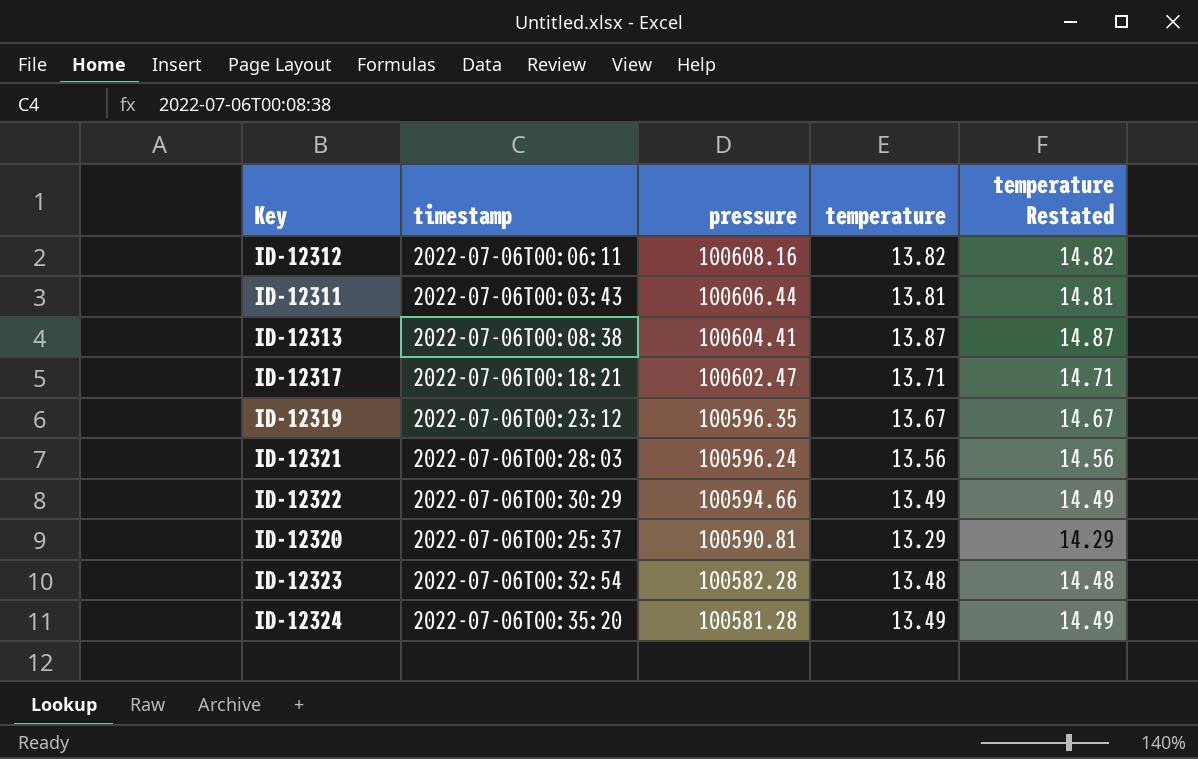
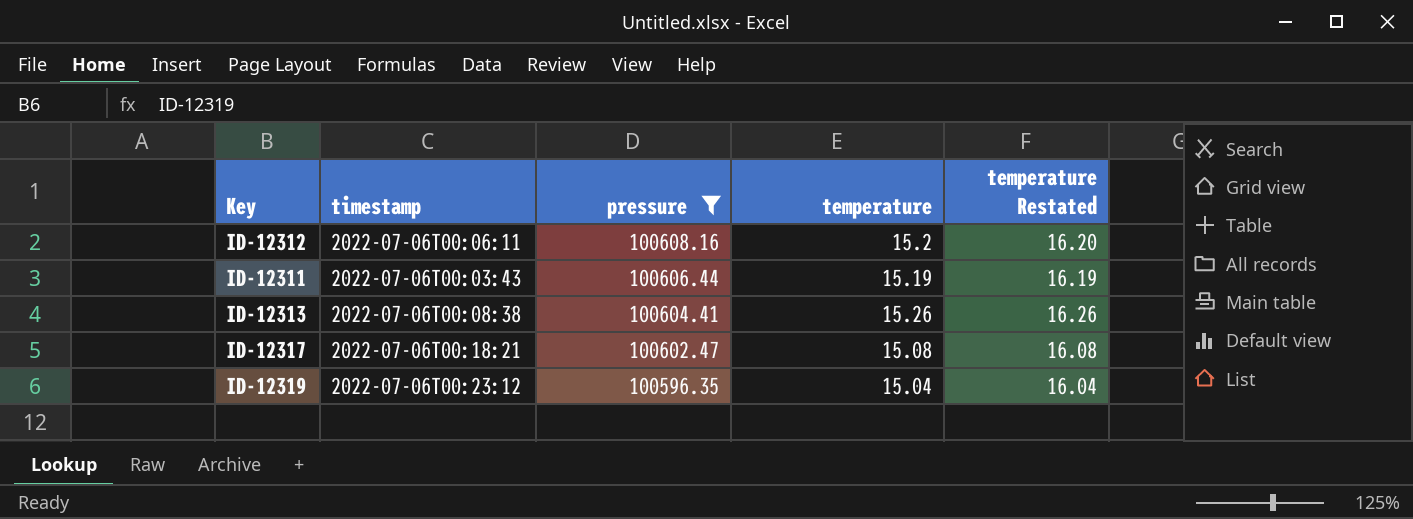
filter: none -> pressure >= 100596.35
ID-12312 | temperature: 13.82 -> 15.2
ID-12312 | temperature Restated: 14.82 -> 16.20
ID-12311 | temperature: 13.81 -> 15.19
ID-12311 | temperature Restated: 14.81 -> 16.19
ID-12313 | temperature: 13.87 -> 15.26
ID-12313 | temperature Restated: 14.87 -> 16.26
ID-12317 | temperature: 13.71 -> 15.08
ID-12317 | temperature Restated: 14.71 -> 16.08
ID-12319 | temperature: 13.67 -> 15.04
ID-12319 | temperature Restated: 14.67 -> 16.04

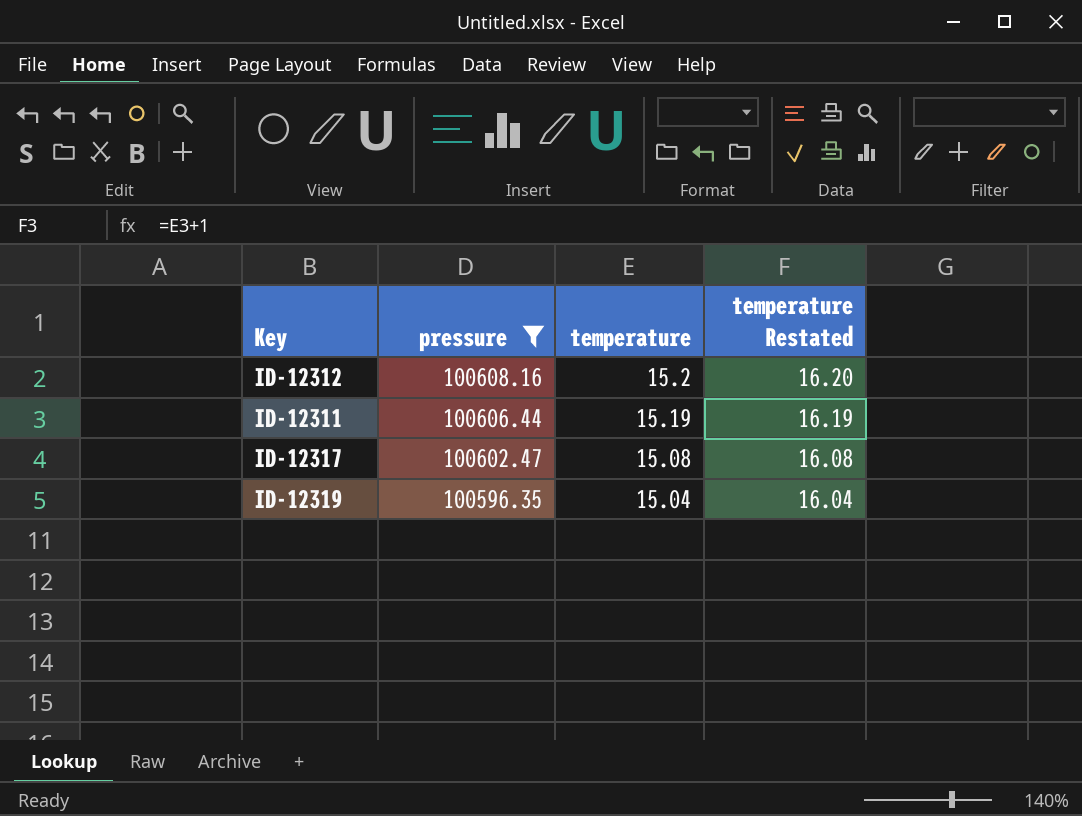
column timestamp | position: 2 -> none
row ID-12313: 2022-07-06T00:08:38 | 100604.41 | 15.26 | 16.26 -> none

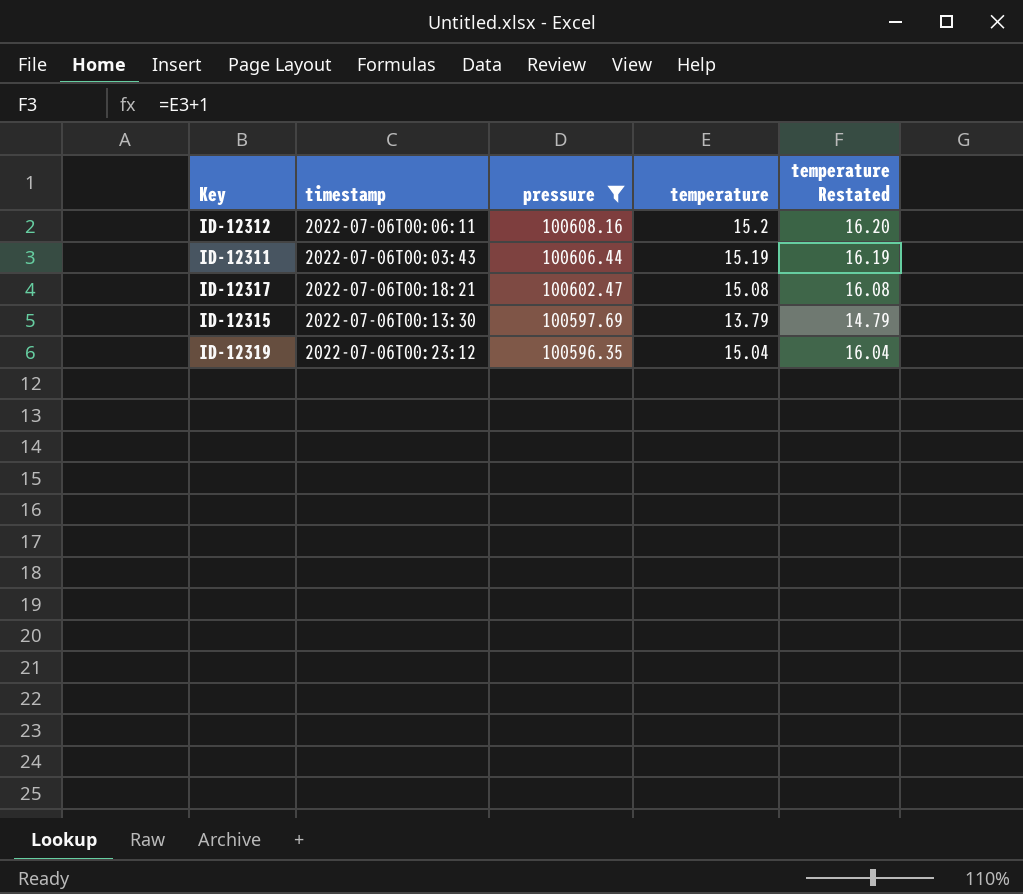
column timestamp | position: none -> 2
row ID-12315: none -> 2022-07-06T00:13:30 | 100597.69 | 13.79 | 14.79

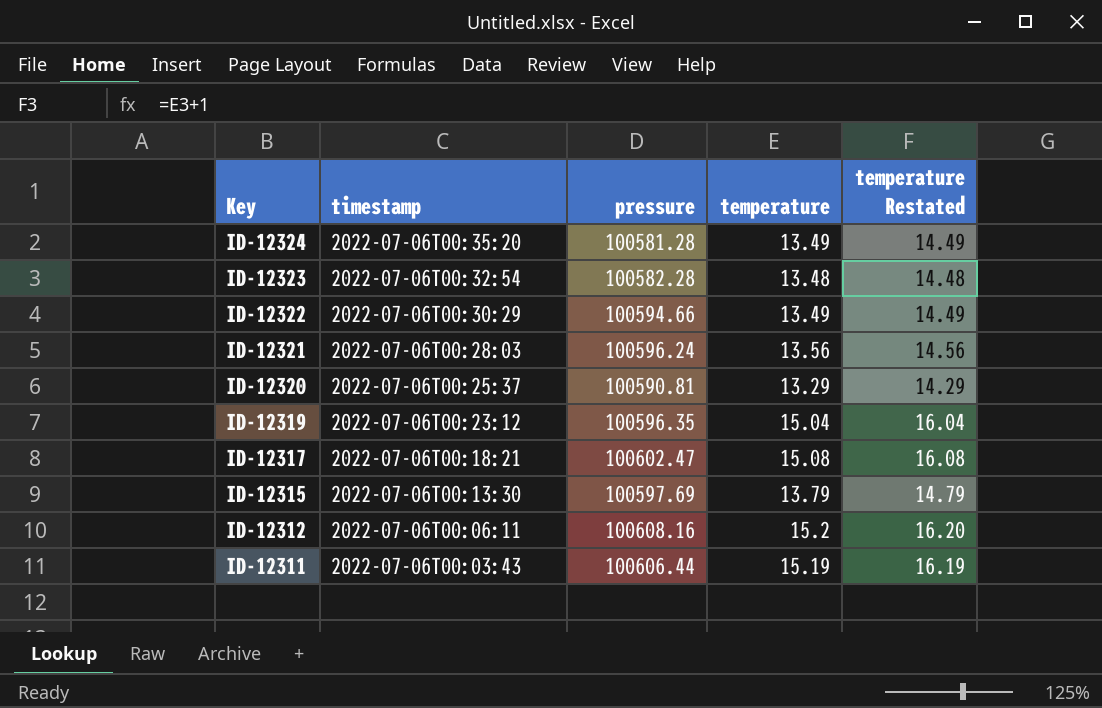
filter: pressure >= 100596.35 -> none
row order: pressure descending -> Key descending

